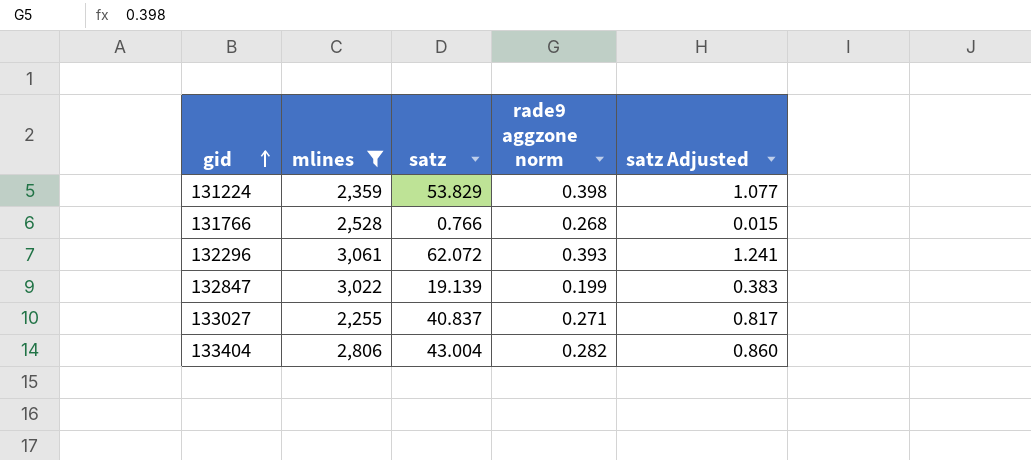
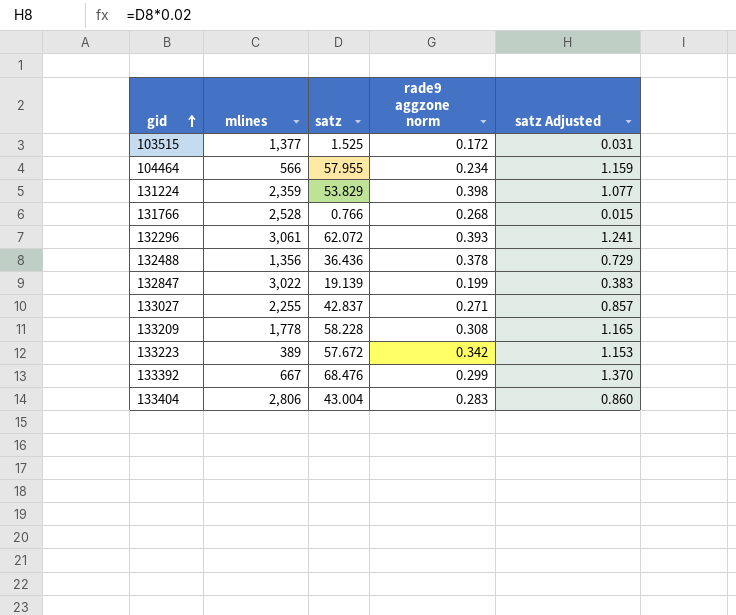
filter: mlines >= 2,255 -> none
133027 | satz: 40.837 -> 42.837
133027 | satz Adjusted: 0.817 -> 0.857
133404 | rade9 aggzone norm: 0.282 -> 0.283

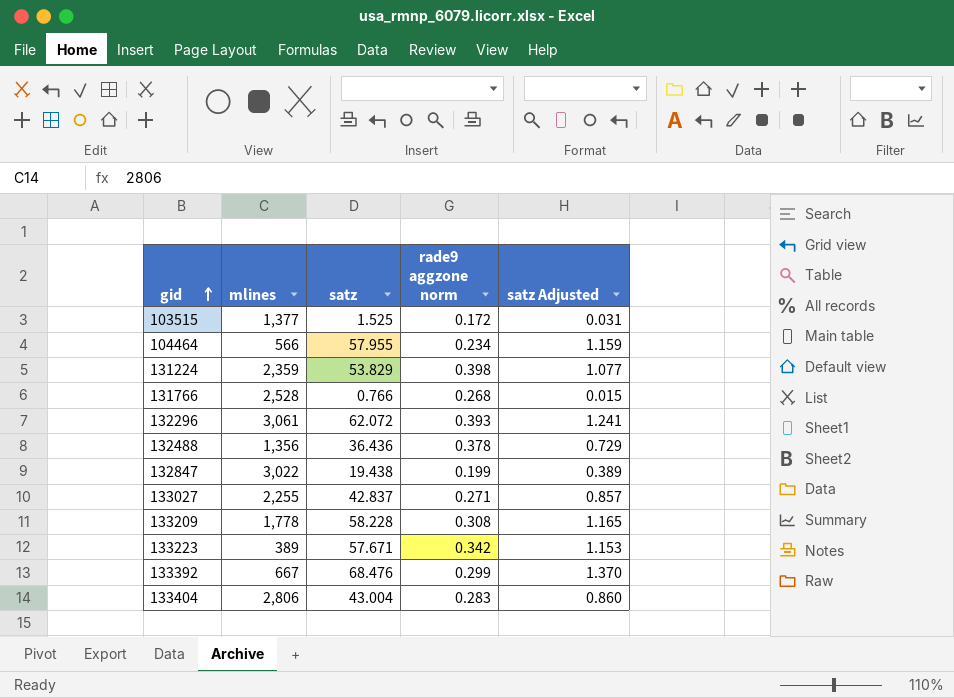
132847 | satz: 19.139 -> 19.438
132847 | satz Adjusted: 0.383 -> 0.389
133223 | satz: 57.672 -> 57.671

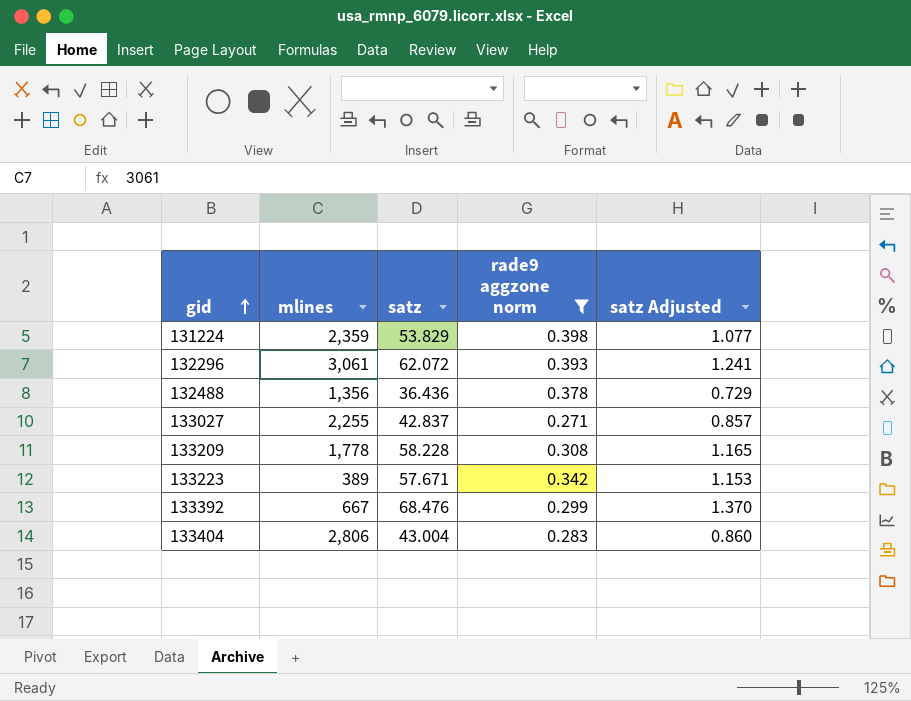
filter: none -> rade9 aggzone norm >= 0.271

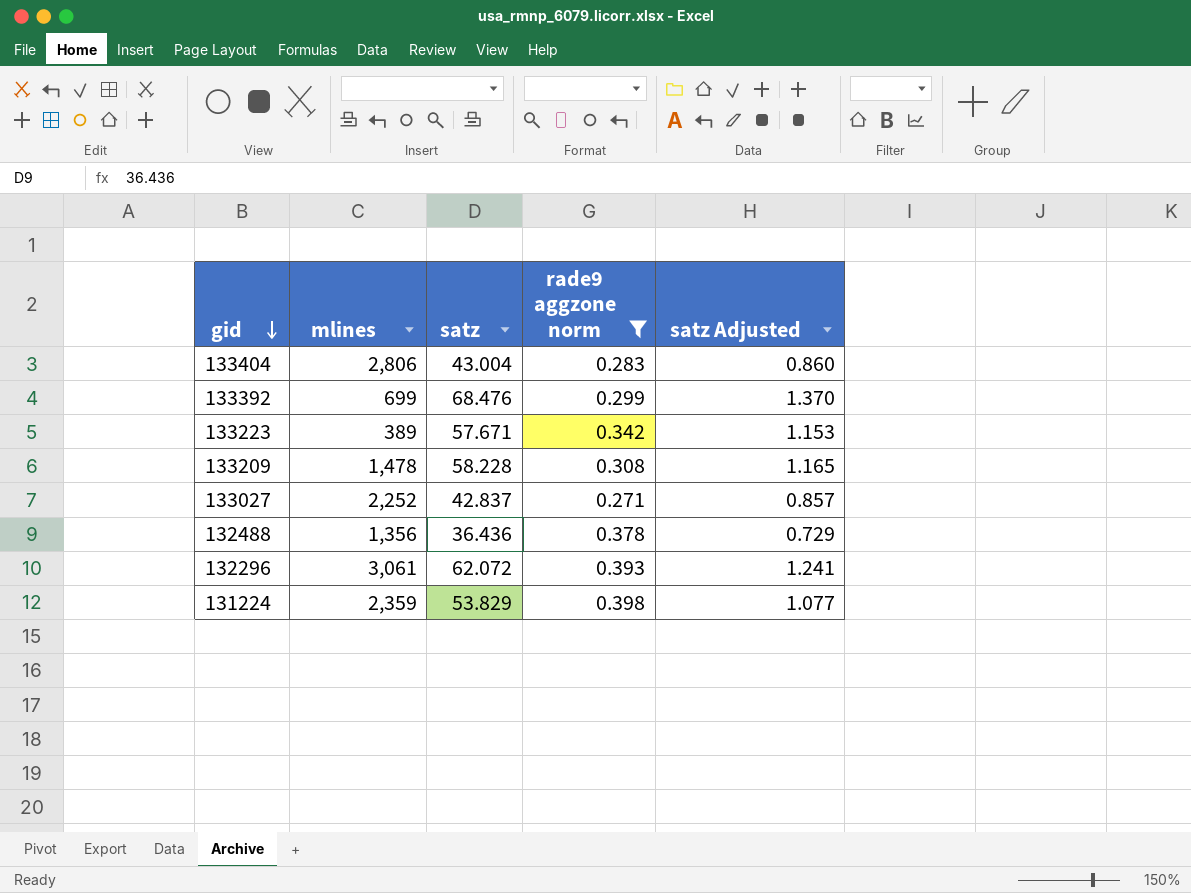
row order: gid ascending -> gid descending
133392 | mlines: 667 -> 699
133209 | mlines: 1,778 -> 1,478
133027 | mlines: 2,255 -> 2,252

